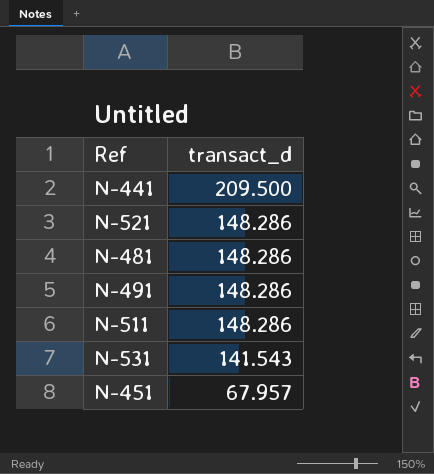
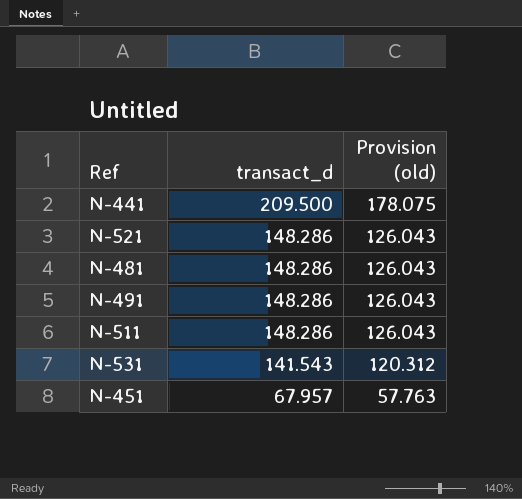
column Provision (old) | formula: none -> [transact_d] * 0.85

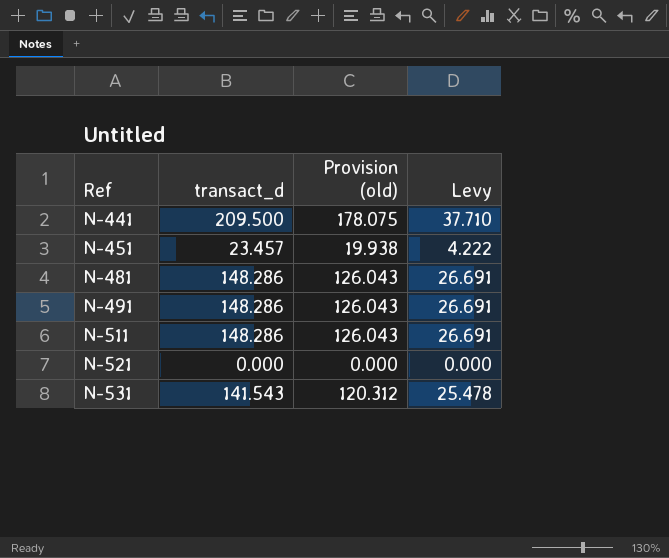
row order: transact_d descending -> Ref ascending
column Levy | formula: none -> [transact_d] * 0.18
N-451 | transact_d: 67.957 -> 23.457
N-451 | Provision (old): 57.763 -> 19.938
N-521 | transact_d: 148.286 -> 0.000
N-521 | Provision (old): 126.043 -> 0.000

